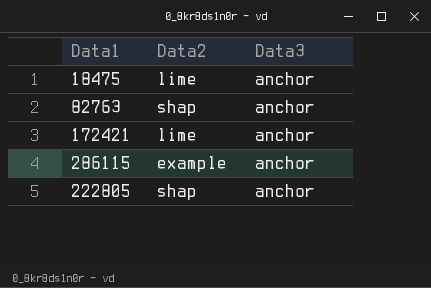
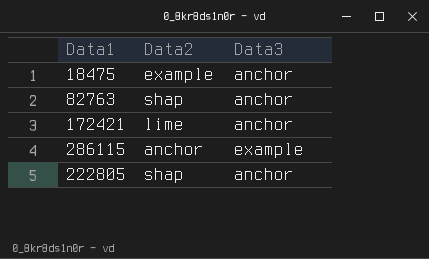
18475 | Data2: lime -> example
286115 | Data2: example -> anchor
286115 | Data3: anchor -> example

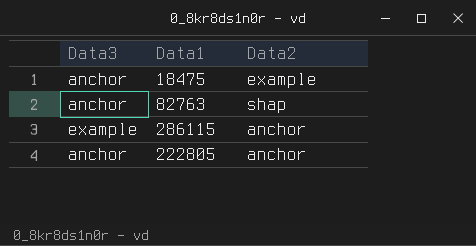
column Data3 | position: 3 -> 1
row 172421: lime | anchor -> none
222805 | Data2: shap -> anchor

